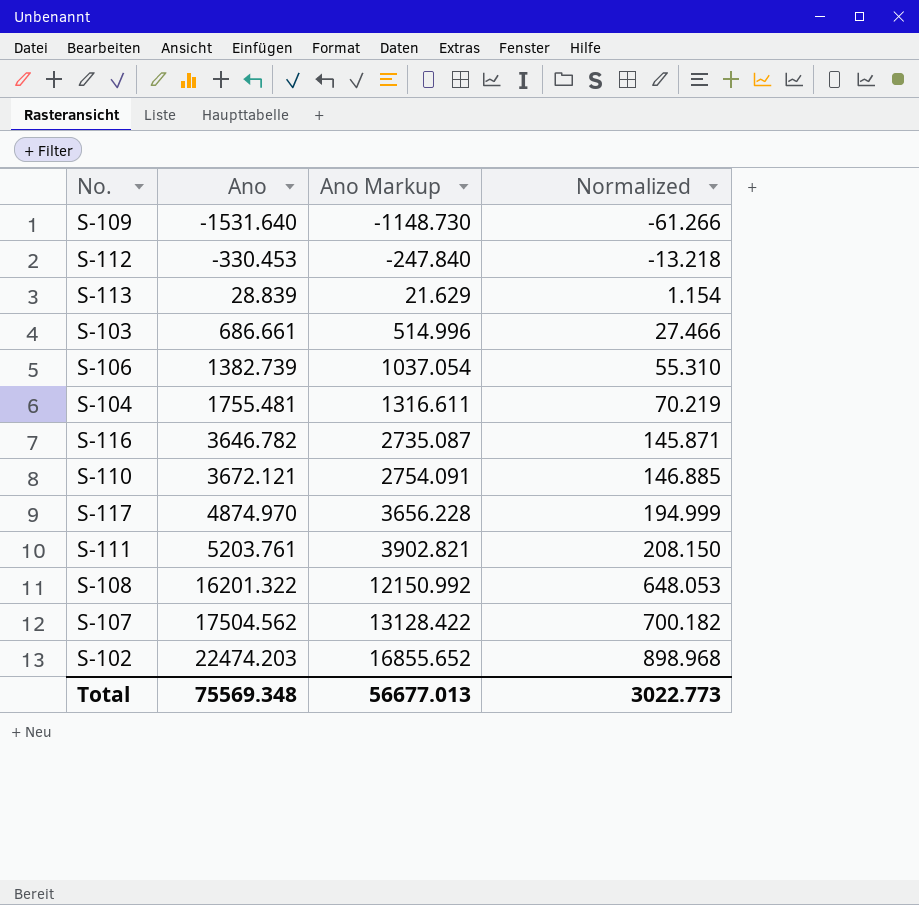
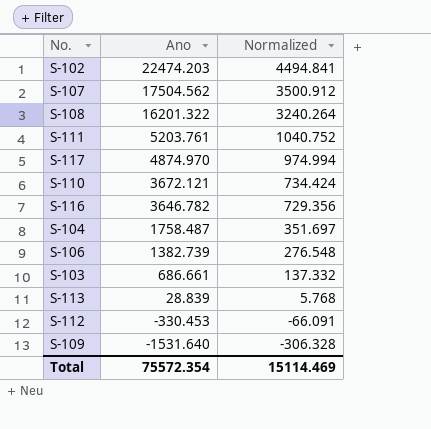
row order: Ano ascending -> Ano descending
column Ano Markup | formula: [Ano] * 0.75 -> none
column Normalized | formula: [Ano] * 0.04 -> [Ano] * 0.2
S-104 | Ano: 1755.481 -> 1758.487
Total | Ano: 75569.348 -> 75572.354
Total | Normalized: 3022.773 -> 15114.469

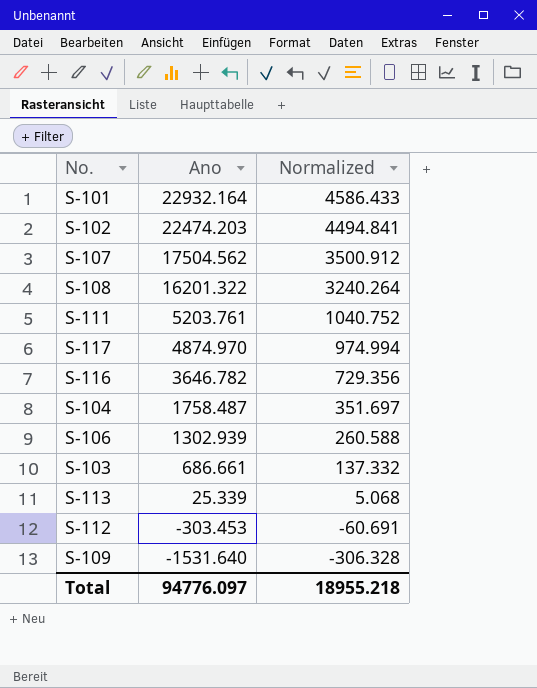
row S-110: 3672.121 | 734.424 -> none
row S-101: none -> 22932.164 | 4586.433
S-106 | Ano: 1382.739 -> 1302.939
S-106 | Normalized: 276.548 -> 260.588
S-113 | Ano: 28.839 -> 25.339
S-113 | Normalized: 5.768 -> 5.068
S-112 | Ano: -330.453 -> -303.453
S-112 | Normalized: -66.091 -> -60.691
Total | Ano: 75572.354 -> 94776.097
Total | Normalized: 15114.469 -> 18955.218

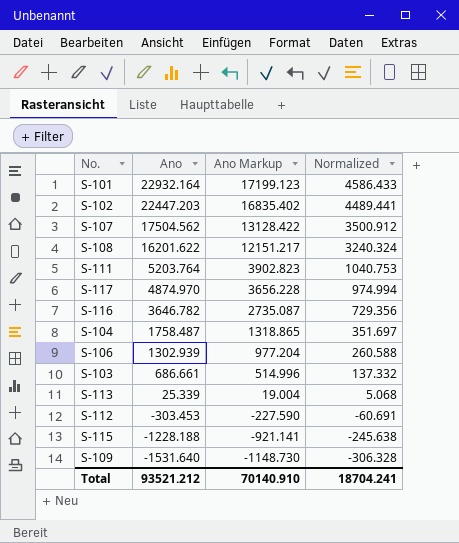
column Ano Markup | formula: none -> [Ano] * 0.75
S-102 | Ano: 22474.203 -> 22447.203
S-102 | Normalized: 4494.841 -> 4489.441
S-108 | Ano: 16201.322 -> 16201.622
S-108 | Normalized: 3240.264 -> 3240.324
S-111 | Ano: 5203.761 -> 5203.764
S-111 | Normalized: 1040.752 -> 1040.753
row S-115: none -> -1228.188 | -921.141 | -245.638
Total | Ano: 94776.097 -> 93521.212
Total | Normalized: 18955.218 -> 18704.241

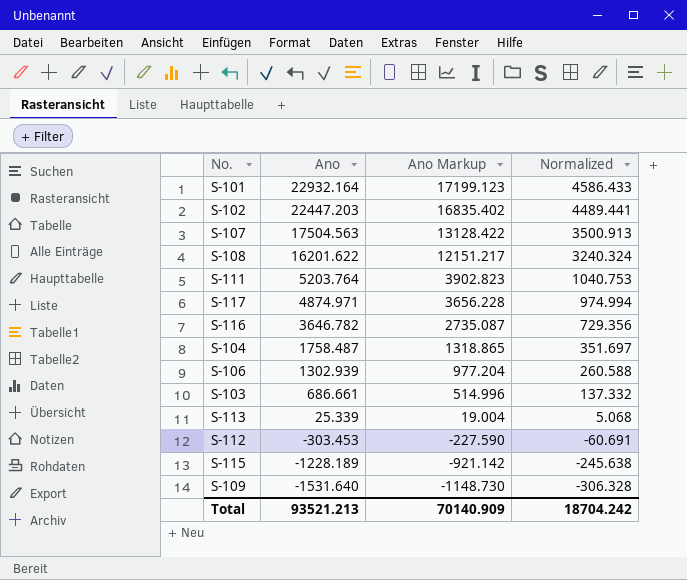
S-107 | Ano: 17504.562 -> 17504.563
S-107 | Normalized: 3500.912 -> 3500.913
S-117 | Ano: 4874.970 -> 4874.971
S-115 | Ano: -1228.188 -> -1228.189
S-115 | Ano Markup: -921.141 -> -921.142
Total | Ano: 93521.212 -> 93521.213
Total | Ano Markup: 70140.910 -> 70140.909
Total | Normalized: 18704.241 -> 18704.242

